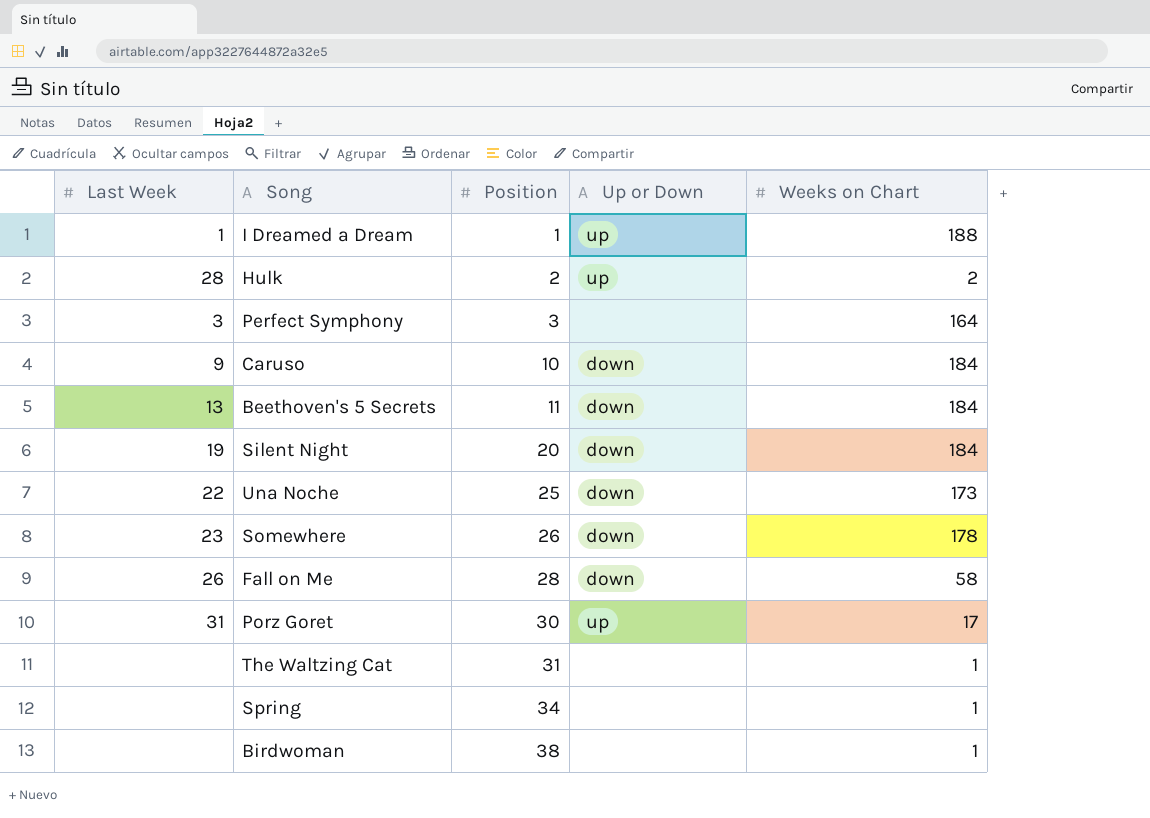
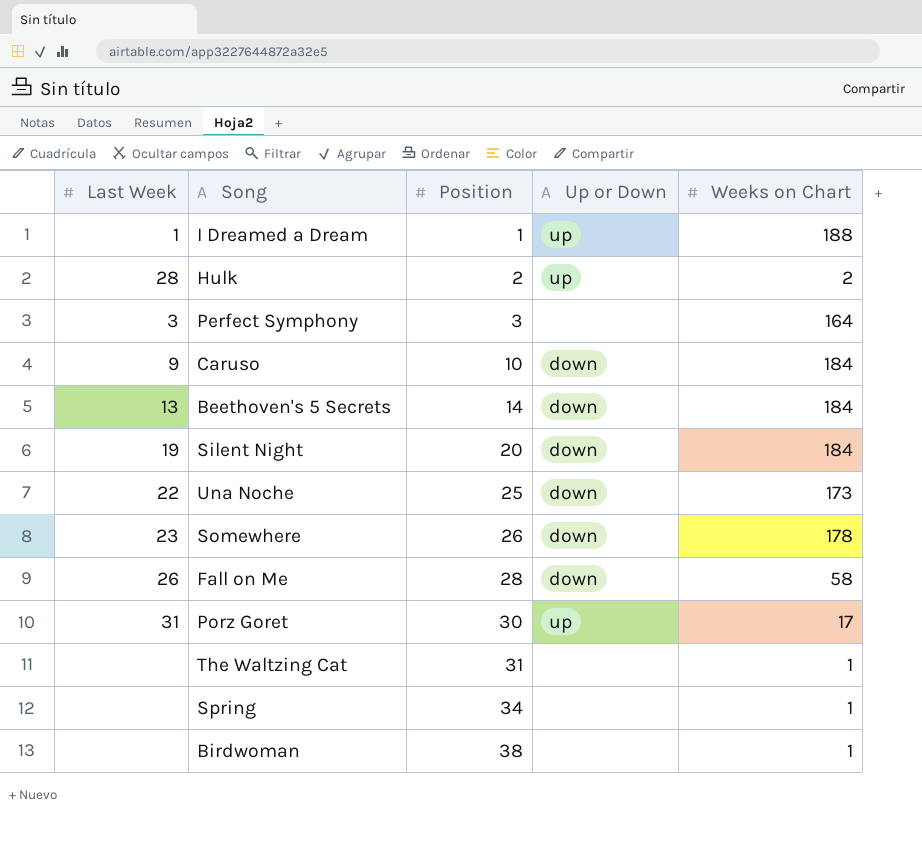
Beethoven's 5 Secrets | Position: 11 -> 14

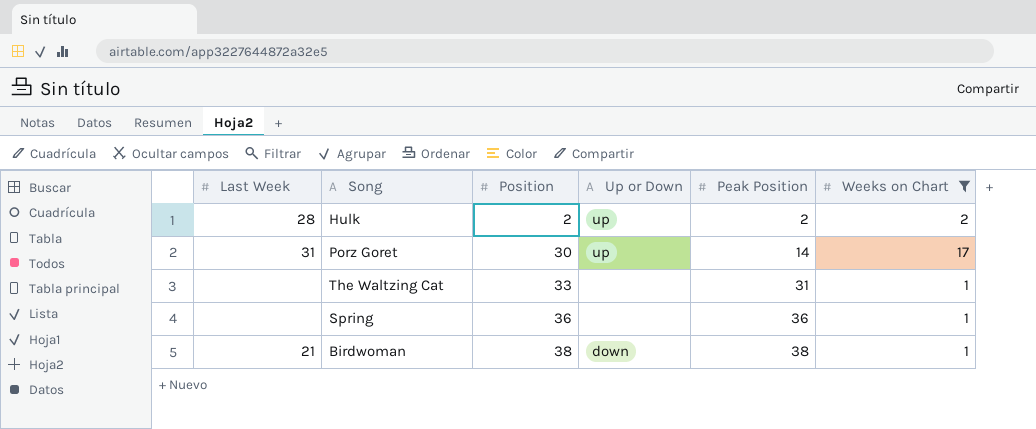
filter: none -> Weeks on Chart <= 17
column Peak Position | position: none -> 5
The Waltzing Cat | Position: 31 -> 33
Spring | Position: 34 -> 36
Birdwoman | Last Week: none -> 21
Birdwoman | Up or Down: none -> down

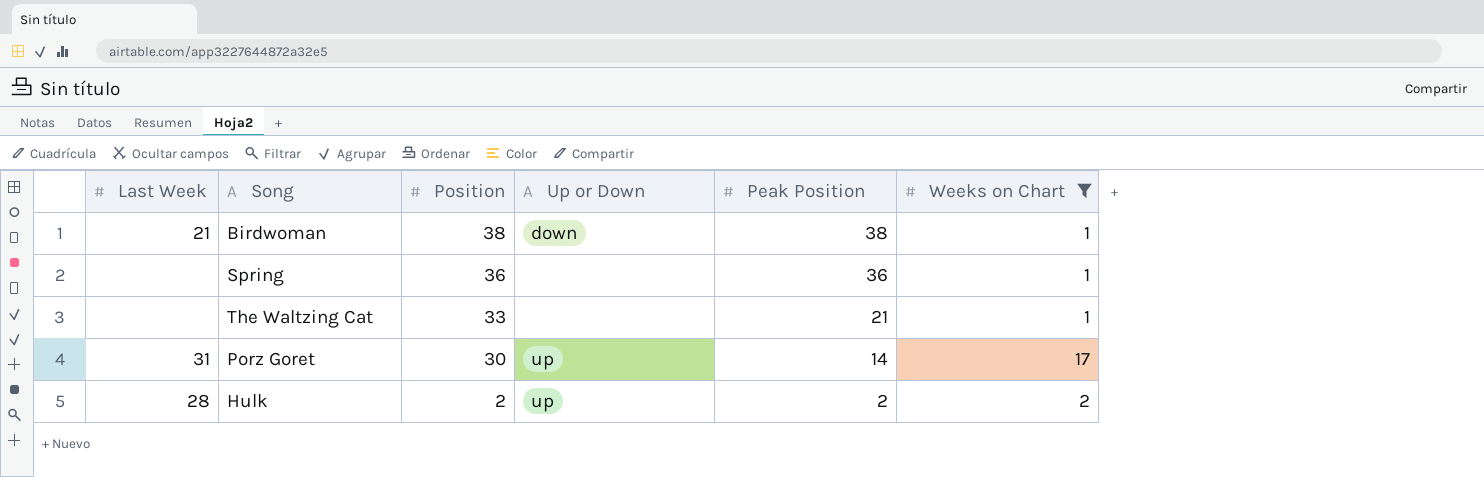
row order: Position ascending -> Position descending
The Waltzing Cat | Peak Position: 31 -> 21

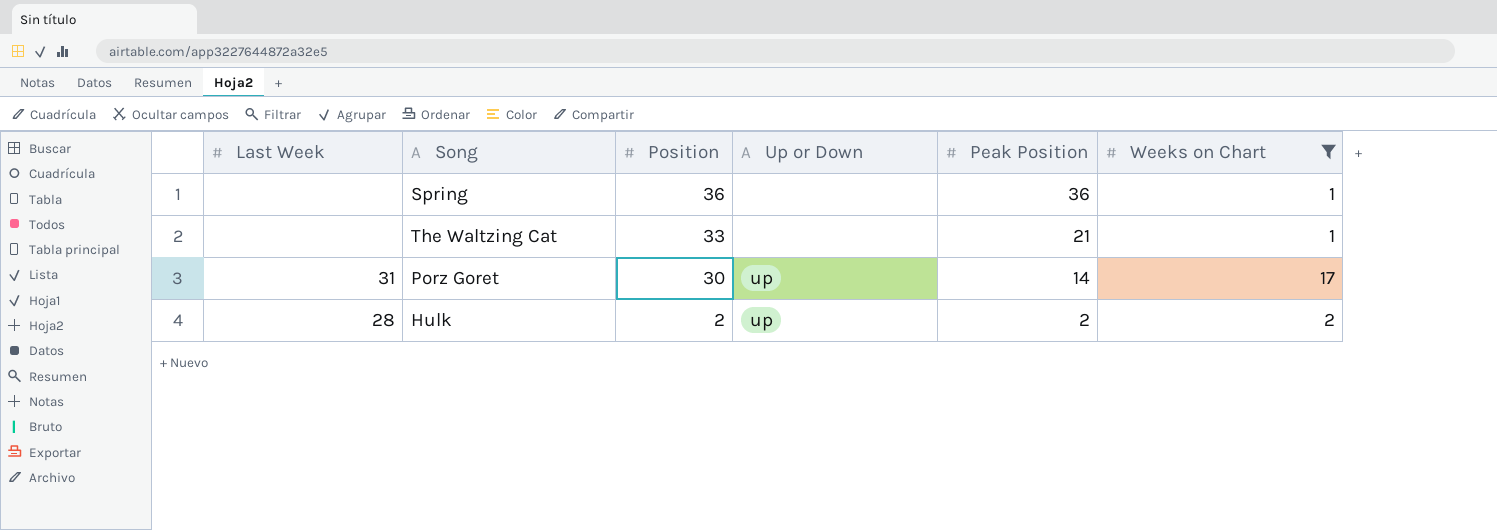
row Birdwoman: 21 | 38 | down | 38 | 1 -> none

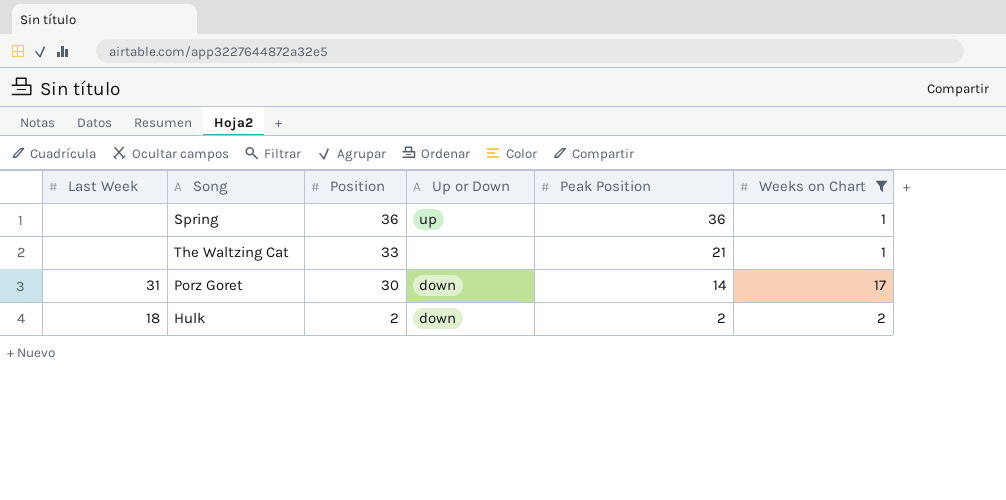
Spring | Up or Down: none -> up
Porz Goret | Up or Down: up -> down
Hulk | Last Week: 28 -> 18
Hulk | Up or Down: up -> down

